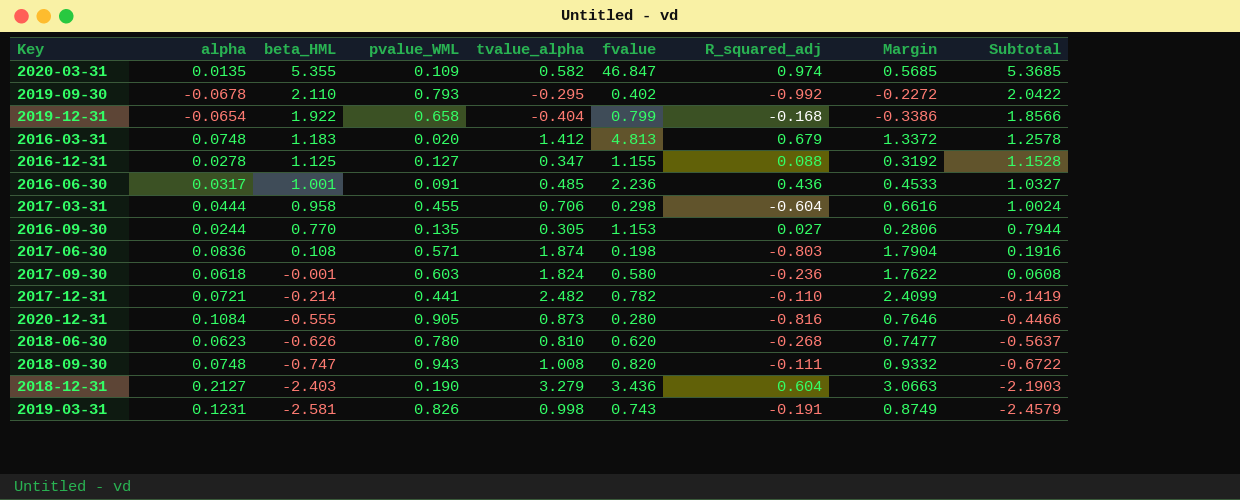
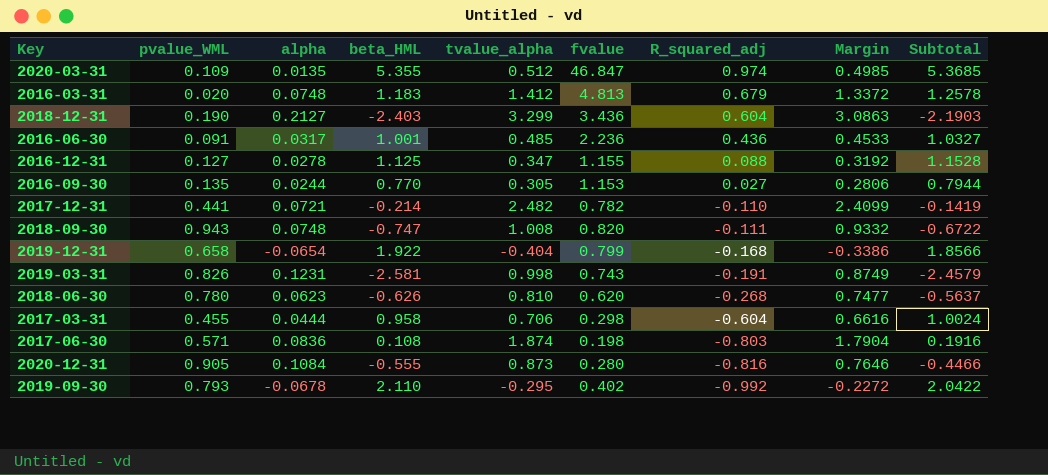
row order: beta_HML descending -> R_squared_adj descending
column pvalue_WML | position: 4 -> 2
row 2017-09-30: 0.0618 | -0.001 | 0.603 | 1.824 | 0.580 | -0.236 | 1.7622 | 0.0608 -> none
2020-03-31 | tvalue_alpha: 0.582 -> 0.512
2020-03-31 | Margin: 0.5685 -> 0.4985
2018-12-31 | tvalue_alpha: 3.279 -> 3.299
2018-12-31 | Margin: 3.0663 -> 3.0863

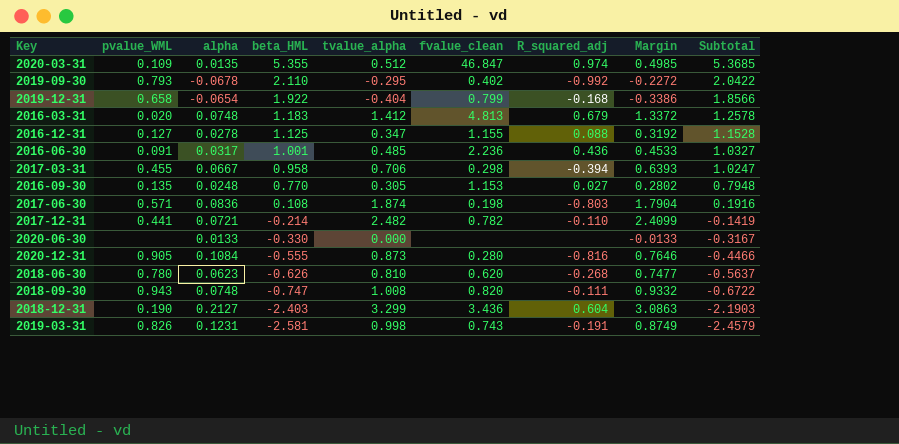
row order: R_squared_adj descending -> beta_HML descending
column name: fvalue -> fvalue_clean
2017-03-31 | alpha: 0.0444 -> 0.0667
2017-03-31 | R_squared_adj: -0.604 -> -0.394
2017-03-31 | Margin: 0.6616 -> 0.6393
2017-03-31 | Subtotal: 1.0024 -> 1.0247
2016-09-30 | alpha: 0.0244 -> 0.0248
2016-09-30 | Margin: 0.2806 -> 0.2802
2016-09-30 | Subtotal: 0.7944 -> 0.7948
row 2020-06-30: none -> none | 0.0133 | -0.330 | 0.000 | none | none | -0.0133 | -0.3167

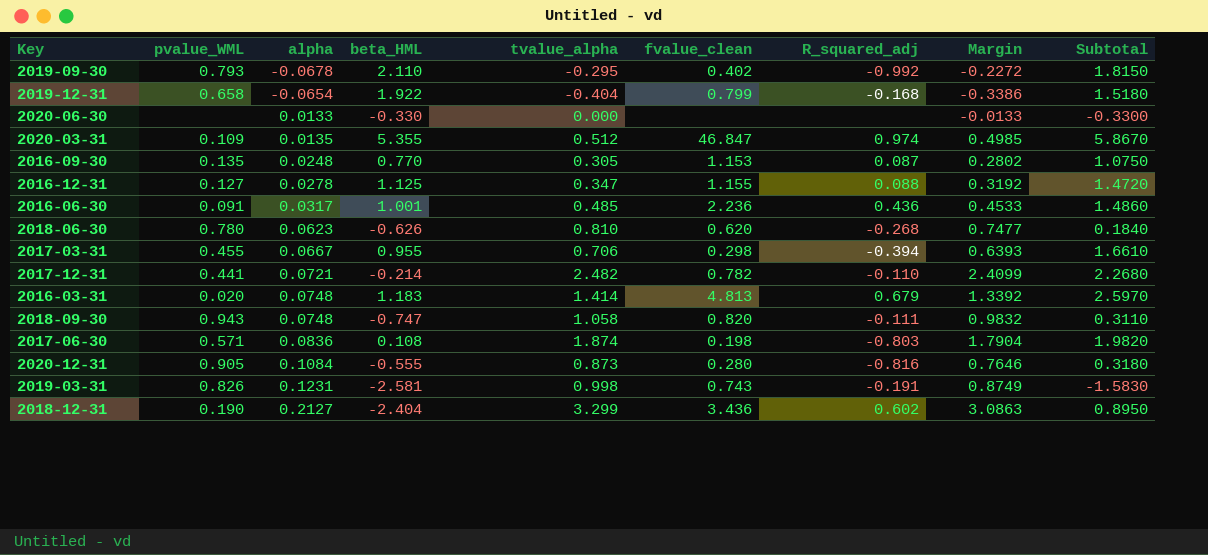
row order: beta_HML descending -> alpha ascending
column Subtotal | formula: [alpha] + [beta_HML] -> [beta_HML] + [tvalue_alpha]
2016-09-30 | R_squared_adj: 0.027 -> 0.087
2017-03-31 | beta_HML: 0.958 -> 0.955
2016-03-31 | tvalue_alpha: 1.412 -> 1.414
2016-03-31 | Margin: 1.3372 -> 1.3392
2018-09-30 | tvalue_alpha: 1.008 -> 1.058
2018-09-30 | Margin: 0.9332 -> 0.9832
2018-12-31 | beta_HML: -2.403 -> -2.404
2018-12-31 | R_squared_adj: 0.604 -> 0.602

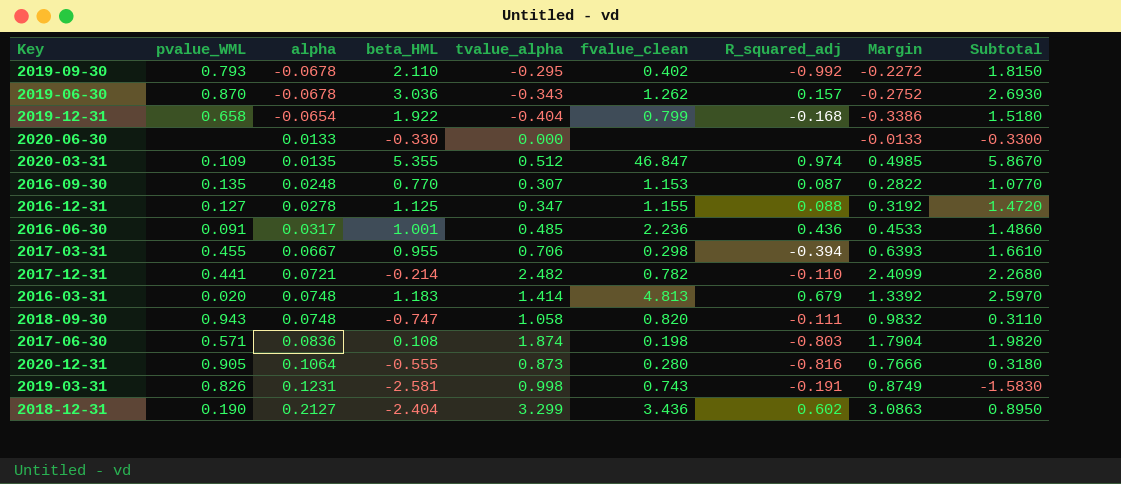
row 2018-06-30: 0.780 | 0.0623 | -0.626 | 0.810 | 0.620 | -0.268 | 0.7477 | 0.1840 -> none
row 2019-06-30: none -> 0.870 | -0.0678 | 3.036 | -0.343 | 1.262 | 0.157 | -0.2752 | 2.6930
2016-09-30 | tvalue_alpha: 0.305 -> 0.307
2016-09-30 | Margin: 0.2802 -> 0.2822
2016-09-30 | Subtotal: 1.0750 -> 1.0770
2020-12-31 | alpha: 0.1084 -> 0.1064
2020-12-31 | Margin: 0.7646 -> 0.7666

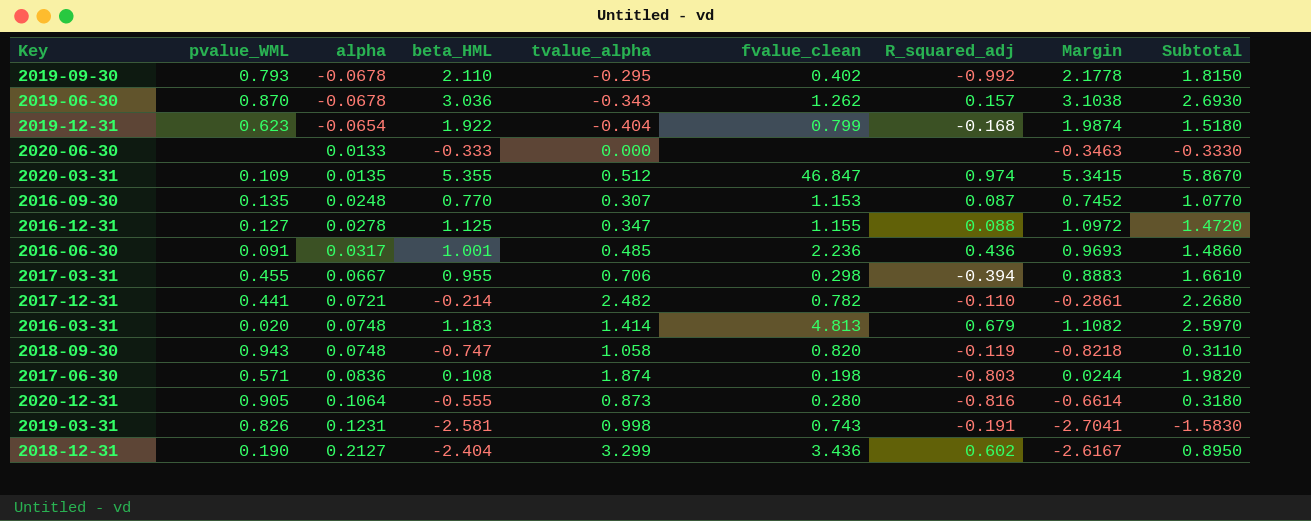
column Margin | formula: [tvalue_alpha] - [alpha] -> [beta_HML] - [alpha]
2019-12-31 | pvalue_WML: 0.658 -> 0.623
2020-06-30 | beta_HML: -0.330 -> -0.333
2020-06-30 | Subtotal: -0.3300 -> -0.3330
2018-09-30 | R_squared_adj: -0.111 -> -0.119

